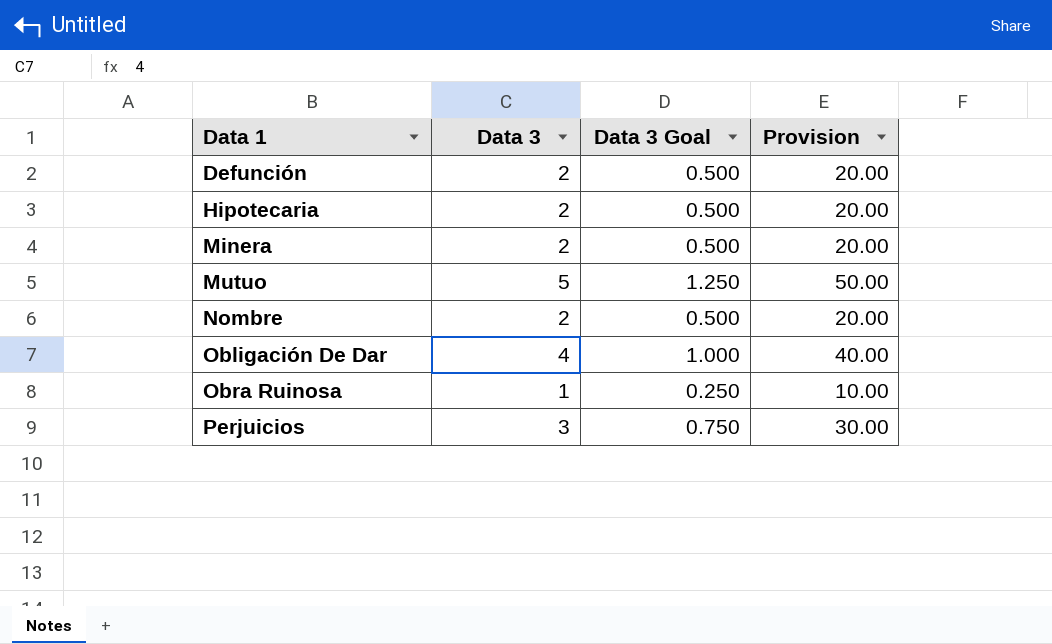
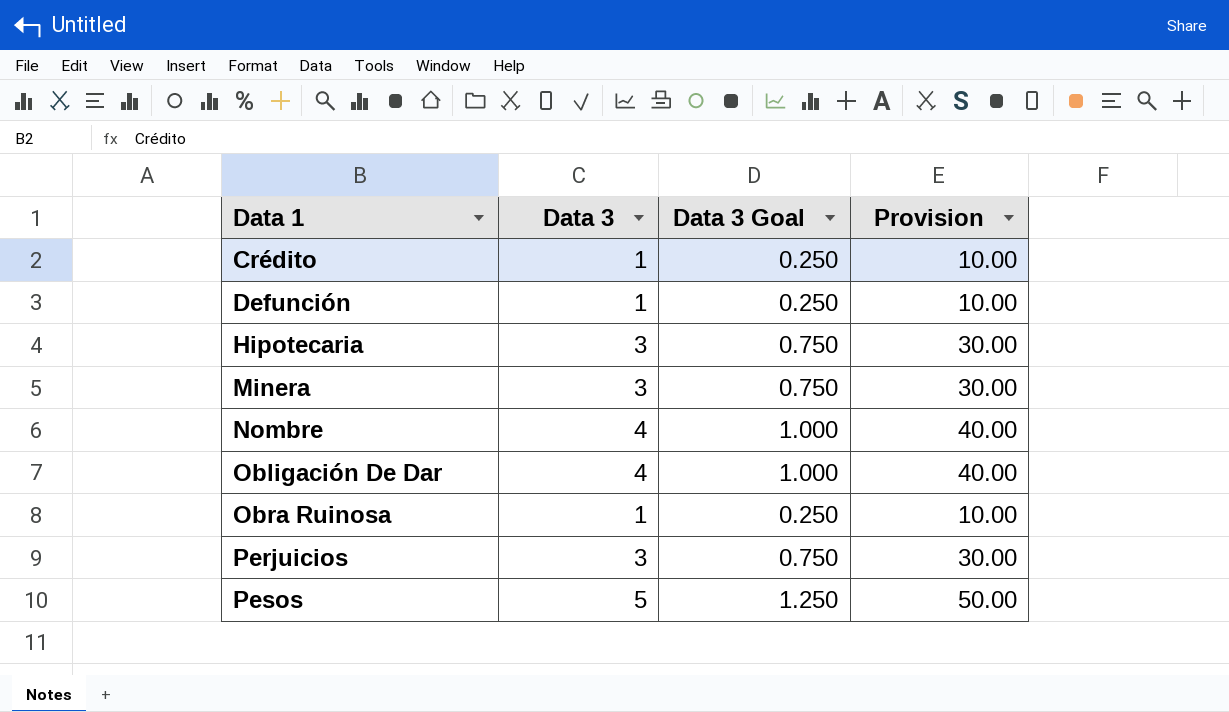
row Mutuo: 5 | 1.250 | 50.00 -> none
row Crédito: none -> 1 | 0.250 | 10.00
Defunción | Data 3: 2 -> 1
Defunción | Data 3 Goal: 0.500 -> 0.250
Defunción | Provision: 20.00 -> 10.00
Hipotecaria | Data 3: 2 -> 3
Hipotecaria | Data 3 Goal: 0.500 -> 0.750
Hipotecaria | Provision: 20.00 -> 30.00
Minera | Data 3: 2 -> 3
Minera | Data 3 Goal: 0.500 -> 0.750
Minera | Provision: 20.00 -> 30.00
Nombre | Data 3: 2 -> 4
Nombre | Data 3 Goal: 0.500 -> 1.000
Nombre | Provision: 20.00 -> 40.00
row Pesos: none -> 5 | 1.250 | 50.00

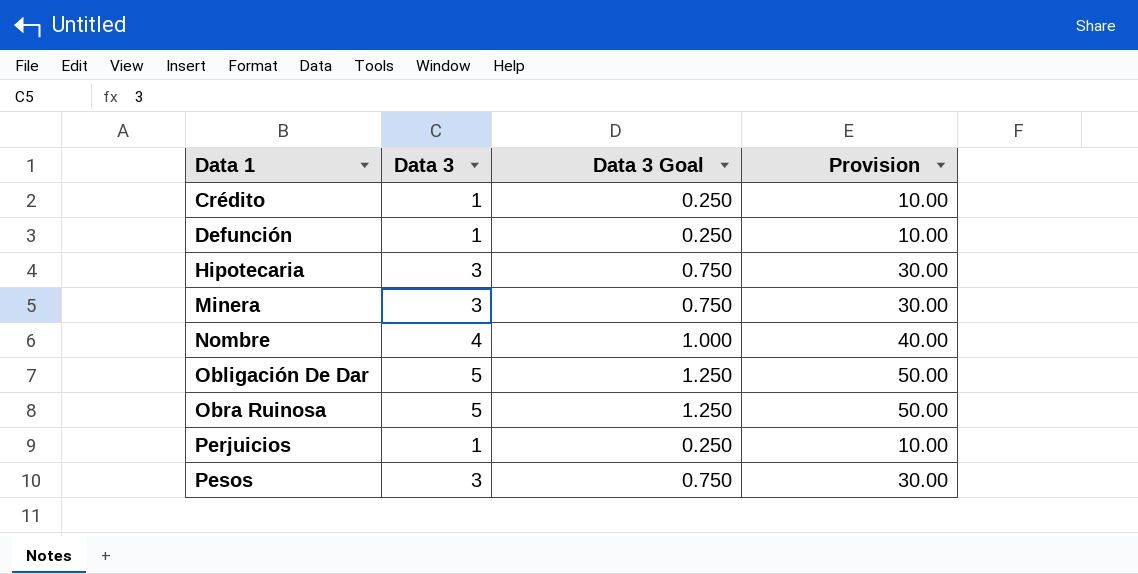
Obligación De Dar | Data 3: 4 -> 5
Obligación De Dar | Data 3 Goal: 1.000 -> 1.250
Obligación De Dar | Provision: 40.00 -> 50.00
Obra Ruinosa | Data 3: 1 -> 5
Obra Ruinosa | Data 3 Goal: 0.250 -> 1.250
Obra Ruinosa | Provision: 10.00 -> 50.00
Perjuicios | Data 3: 3 -> 1
Perjuicios | Data 3 Goal: 0.750 -> 0.250
Perjuicios | Provision: 30.00 -> 10.00
Pesos | Data 3: 5 -> 3
Pesos | Data 3 Goal: 1.250 -> 0.750
Pesos | Provision: 50.00 -> 30.00

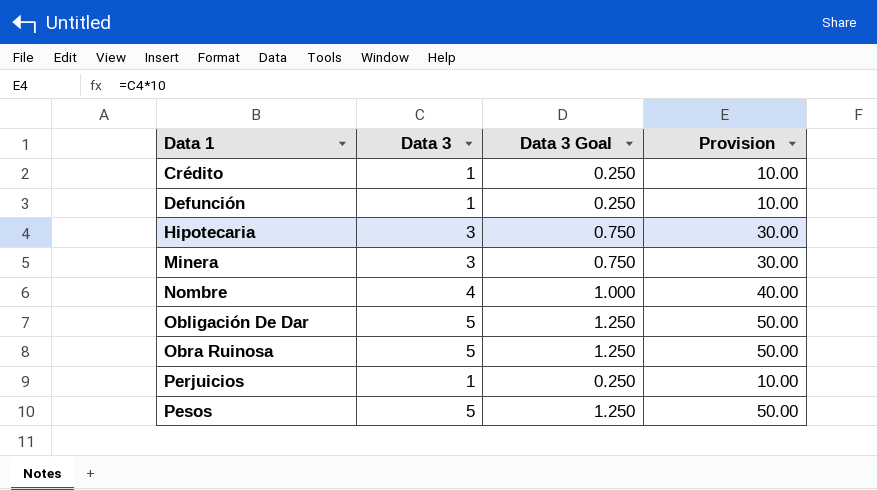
Pesos | Data 3: 3 -> 5
Pesos | Data 3 Goal: 0.750 -> 1.250
Pesos | Provision: 30.00 -> 50.00

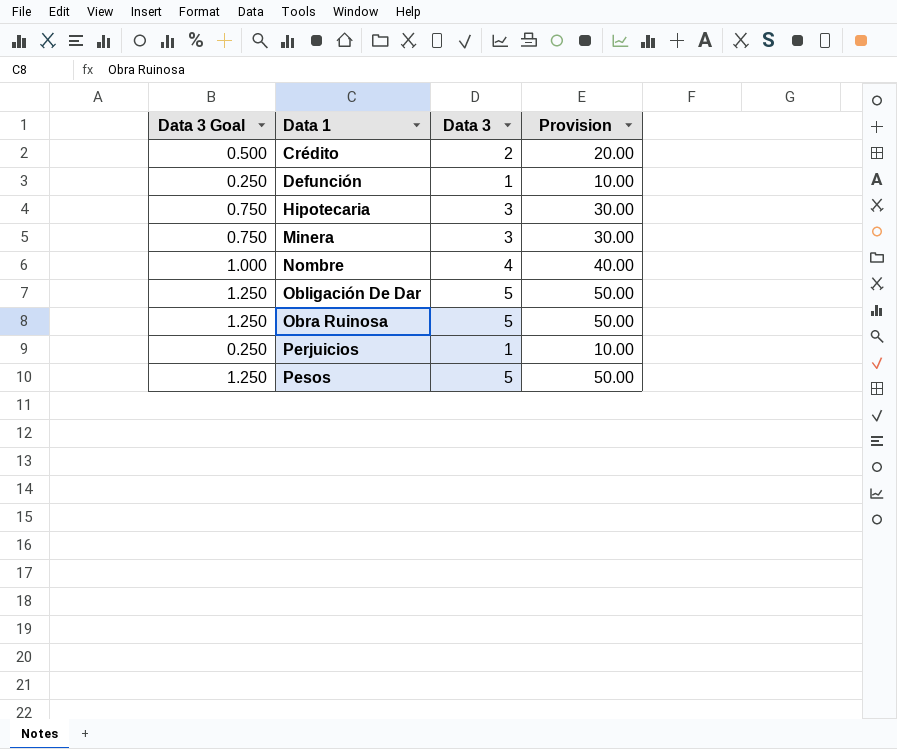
column Data 3 Goal | position: 3 -> 1
Crédito | Data 3 Goal: 0.250 -> 0.500
Crédito | Data 3: 1 -> 2
Crédito | Provision: 10.00 -> 20.00

